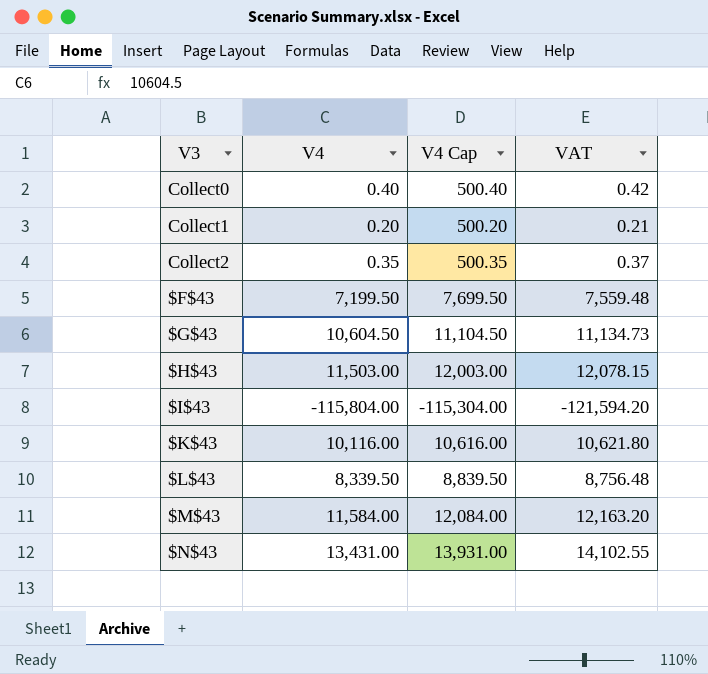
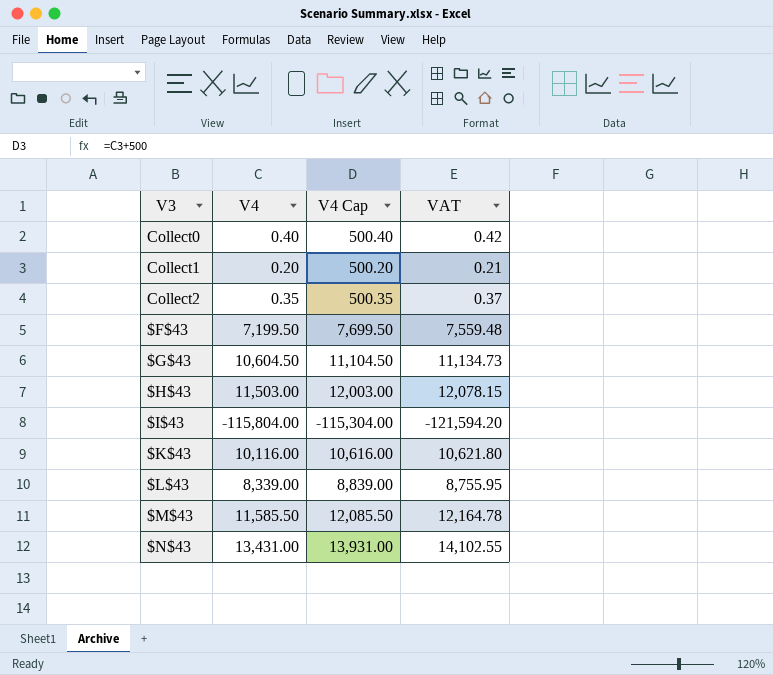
$L$43 | V4: 8,339.50 -> 8,339.00
$L$43 | V4 Cap: 8,839.50 -> 8,839.00
$L$43 | VAT: 8,756.48 -> 8,755.95
$M$43 | V4: 11,584.00 -> 11,585.50
$M$43 | V4 Cap: 12,084.00 -> 12,085.50
$M$43 | VAT: 12,163.20 -> 12,164.78

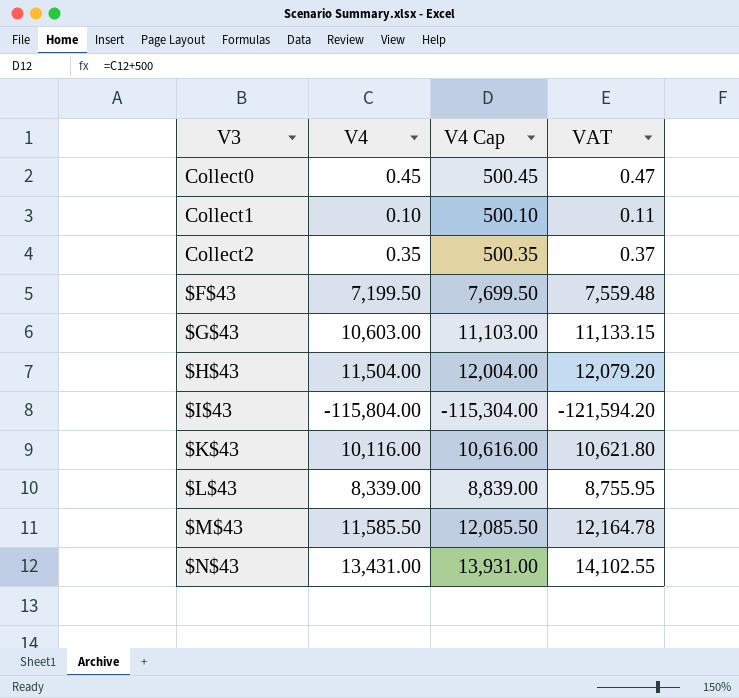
Collect0 | V4: 0.40 -> 0.45
Collect0 | V4 Cap: 500.40 -> 500.45
Collect0 | VAT: 0.42 -> 0.47
Collect1 | V4: 0.20 -> 0.10
Collect1 | V4 Cap: 500.20 -> 500.10
Collect1 | VAT: 0.21 -> 0.11
$G$43 | V4: 10,604.50 -> 10,603.00
$G$43 | V4 Cap: 11,104.50 -> 11,103.00
$G$43 | VAT: 11,134.73 -> 11,133.15
$H$43 | V4: 11,503.00 -> 11,504.00
$H$43 | V4 Cap: 12,003.00 -> 12,004.00
$H$43 | VAT: 12,078.15 -> 12,079.20

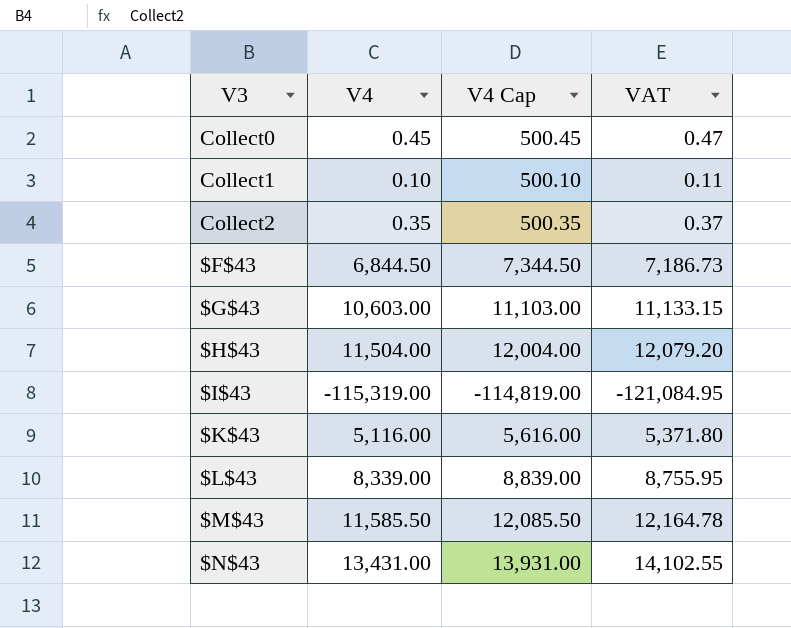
$F$43 | V4: 7,199.50 -> 6,844.50
$F$43 | V4 Cap: 7,699.50 -> 7,344.50
$F$43 | VAT: 7,559.48 -> 7,186.73
$I$43 | V4: -115,804.00 -> -115,319.00
$I$43 | V4 Cap: -115,304.00 -> -114,819.00
$I$43 | VAT: -121,594.20 -> -121,084.95
$K$43 | V4: 10,116.00 -> 5,116.00
$K$43 | V4 Cap: 10,616.00 -> 5,616.00
$K$43 | VAT: 10,621.80 -> 5,371.80

